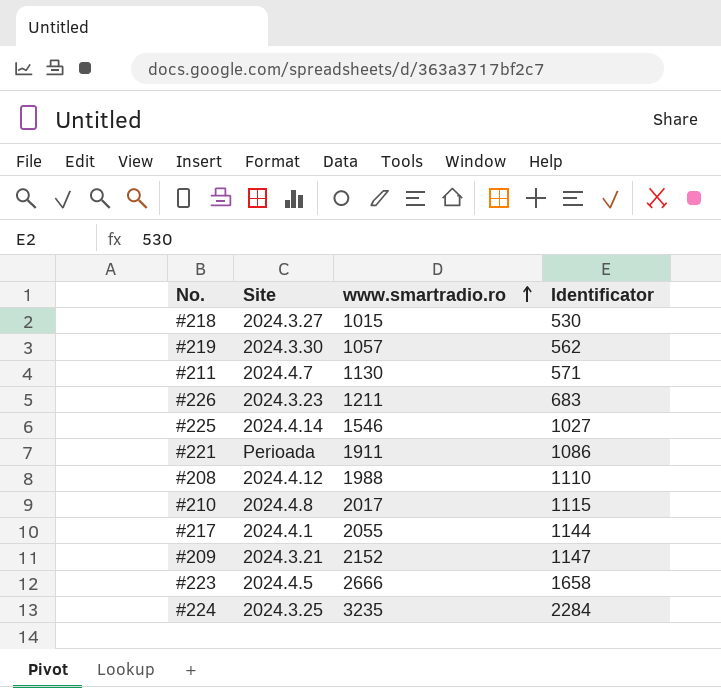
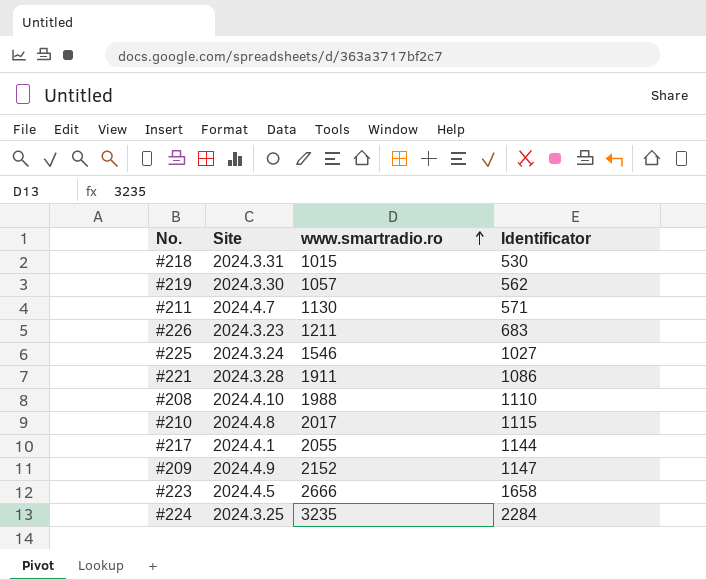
#218 | Site: 2024.3.27 -> 2024.3.31
#225 | Site: 2024.4.14 -> 2024.3.24
#221 | Site: Perioada -> 2024.3.28
#208 | Site: 2024.4.12 -> 2024.4.10
#209 | Site: 2024.3.21 -> 2024.4.9

